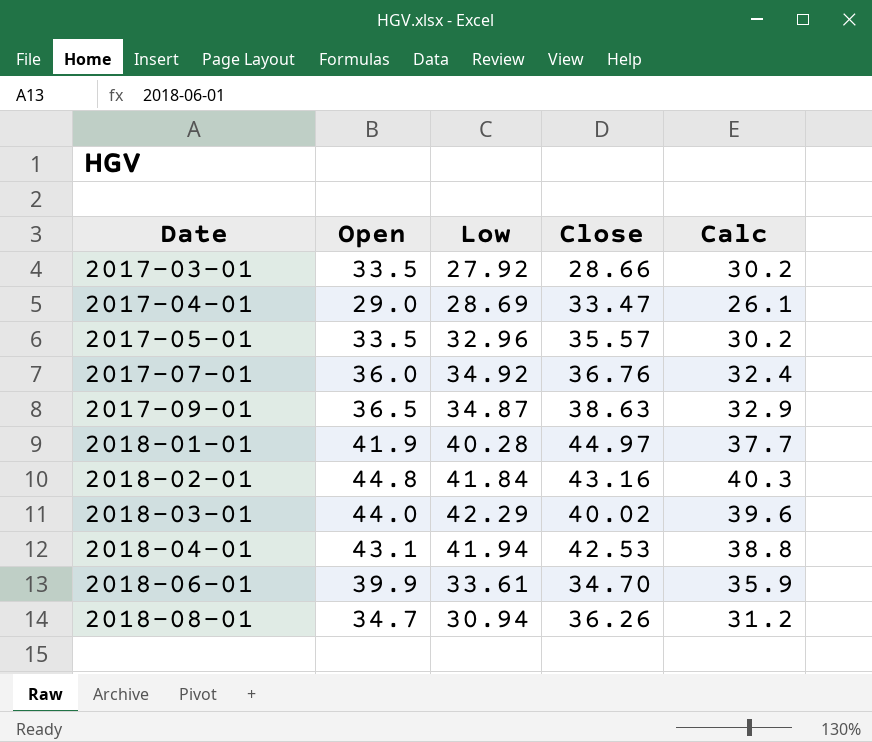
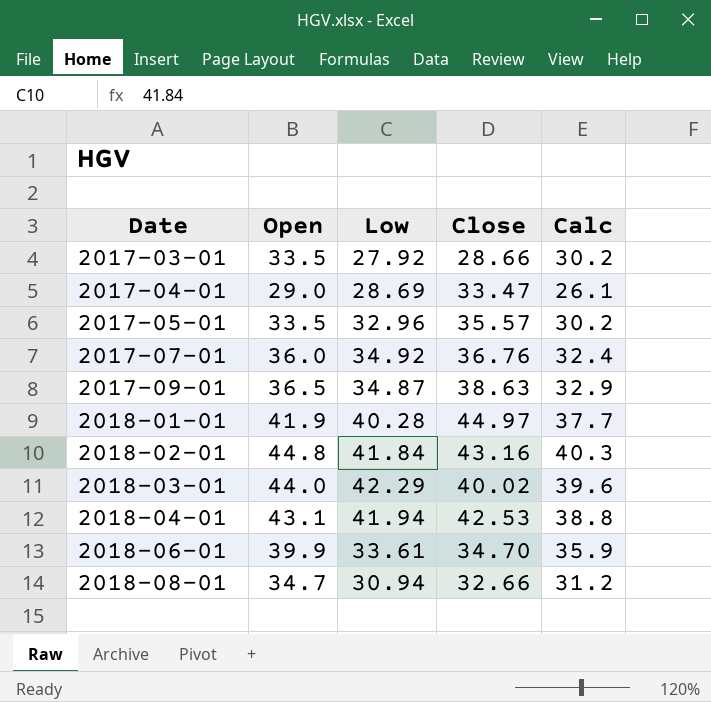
2018-08-01 | Close: 36.26 -> 32.66

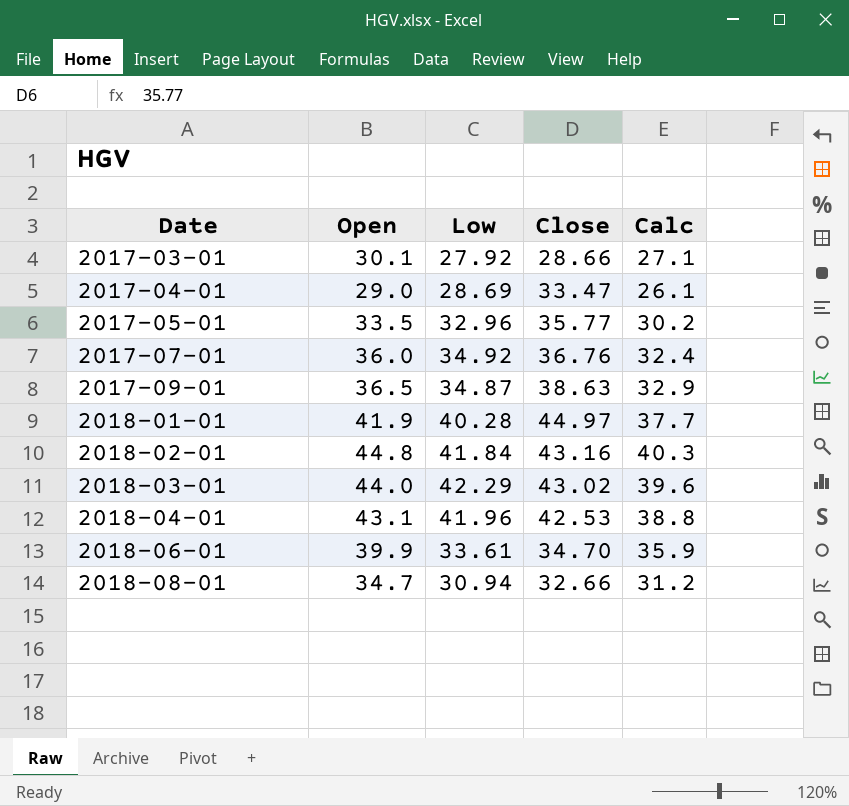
2017-03-01 | Open: 33.5 -> 30.1
2017-03-01 | Calc: 30.2 -> 27.1
2017-05-01 | Close: 35.57 -> 35.77
2018-03-01 | Close: 40.02 -> 43.02
2018-04-01 | Low: 41.94 -> 41.96

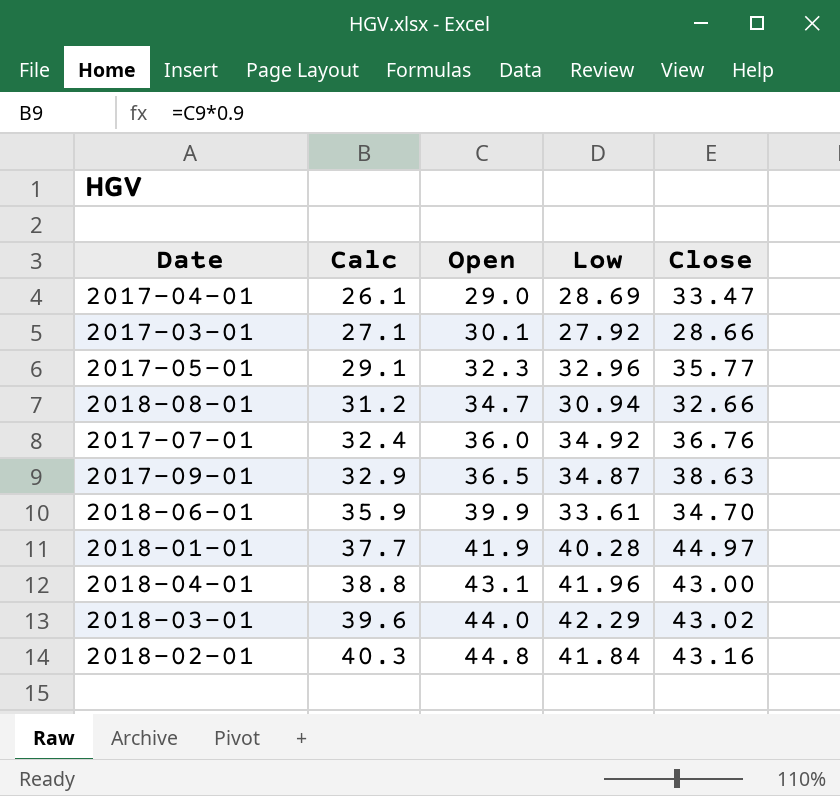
row order: Date ascending -> Calc ascending
column Calc | position: 5 -> 2
2017-05-01 | Calc: 30.2 -> 29.1
2017-05-01 | Open: 33.5 -> 32.3
2018-04-01 | Close: 42.53 -> 43.00

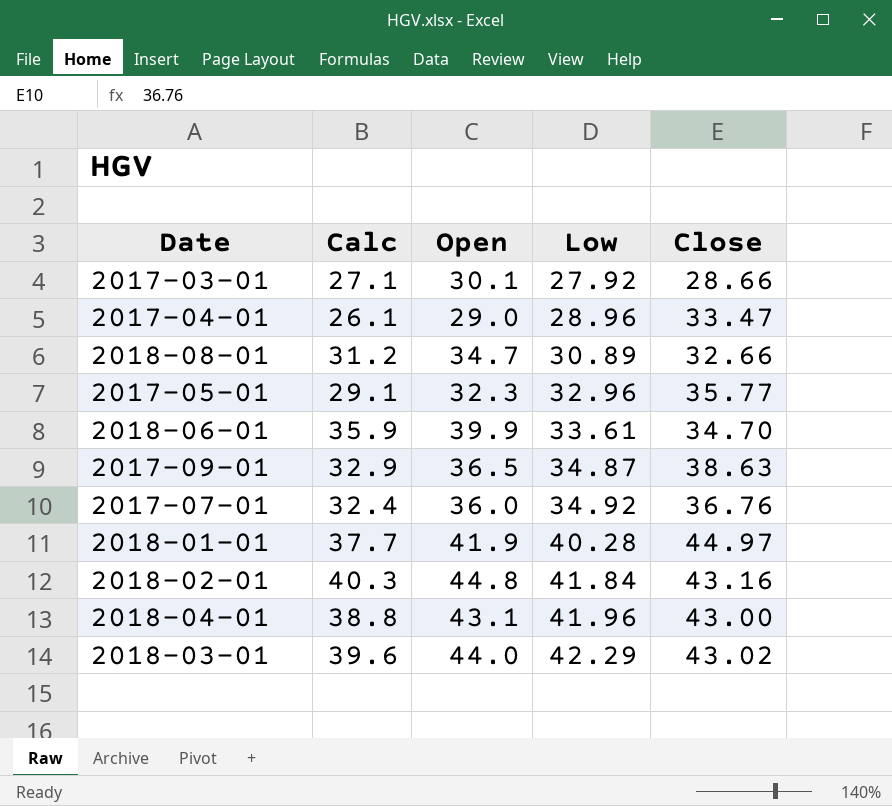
row order: Calc ascending -> Low ascending
2017-04-01 | Low: 28.69 -> 28.96
2018-08-01 | Low: 30.94 -> 30.89

